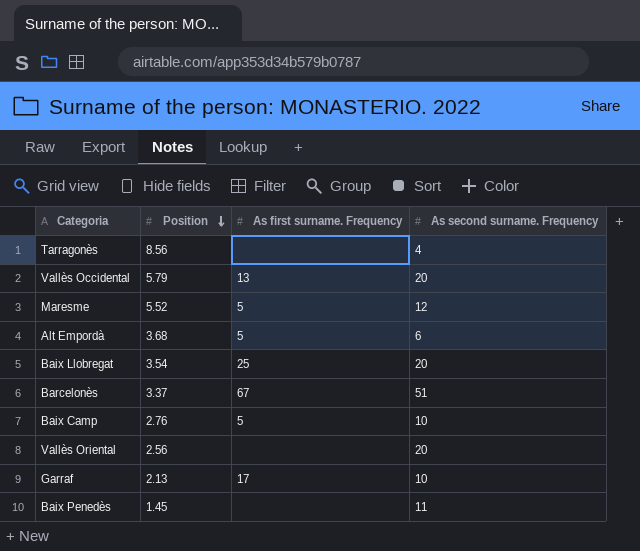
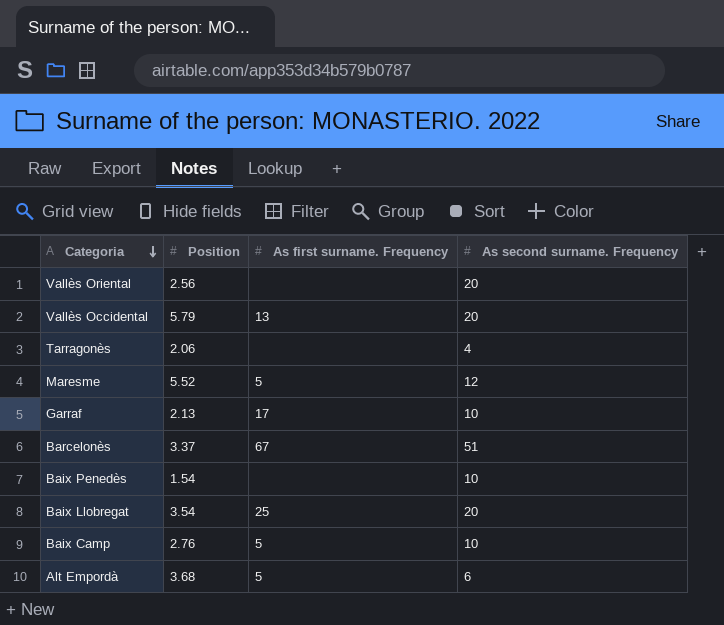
row order: Position descending -> Categoria descending
Tarragonès | Position: 8.56 -> 2.06
Baix Penedès | Position: 1.45 -> 1.54
Baix Penedès | As second surname. Frequency: 11 -> 10

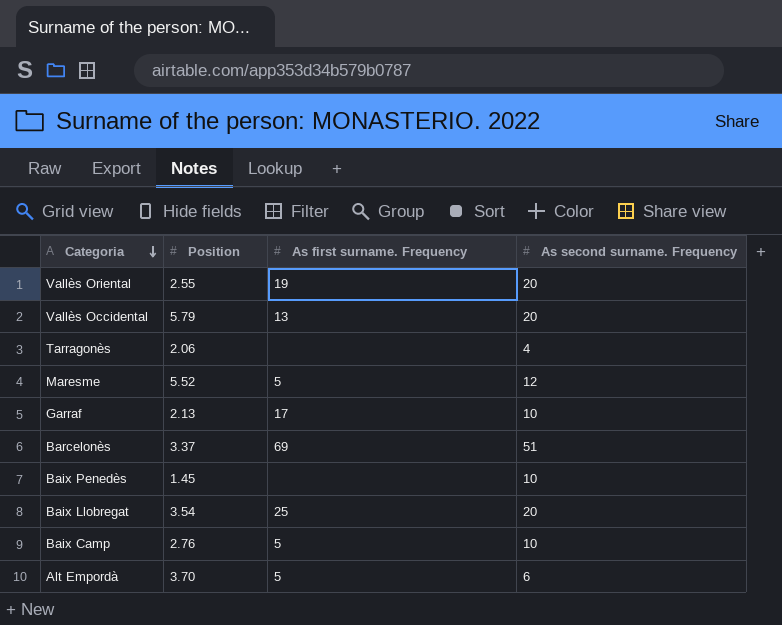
Vallès Oriental | Position: 2.56 -> 2.55
Vallès Oriental | As first surname. Frequency: none -> 19
Barcelonès | As first surname. Frequency: 67 -> 69
Baix Penedès | Position: 1.54 -> 1.45
Alt Empordà | Position: 3.68 -> 3.70

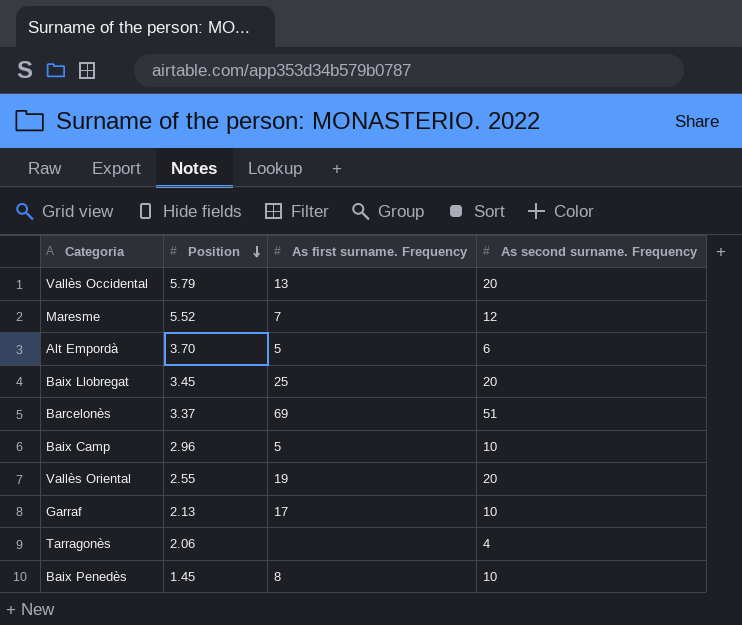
row order: Categoria descending -> Position descending
Maresme | As first surname. Frequency: 5 -> 7
Baix Llobregat | Position: 3.54 -> 3.45
Baix Camp | Position: 2.76 -> 2.96
Baix Penedès | As first surname. Frequency: none -> 8

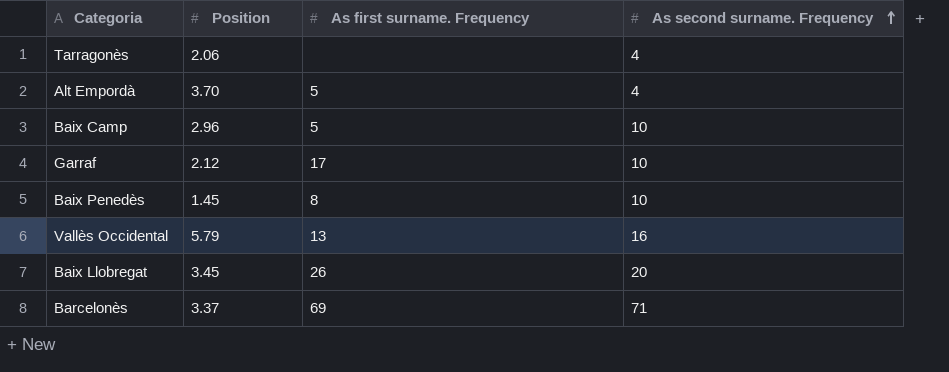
row order: Position descending -> As second surname. Frequency ascending
row Maresme: 5.52 | 7 | 12 -> none
row Vallès Oriental: 2.55 | 19 | 20 -> none
Alt Empordà | As second surname. Frequency: 6 -> 4
Garraf | Position: 2.13 -> 2.12
Vallès Occidental | As second surname. Frequency: 20 -> 16
Baix Llobregat | As first surname. Frequency: 25 -> 26
Barcelonès | As second surname. Frequency: 51 -> 71

